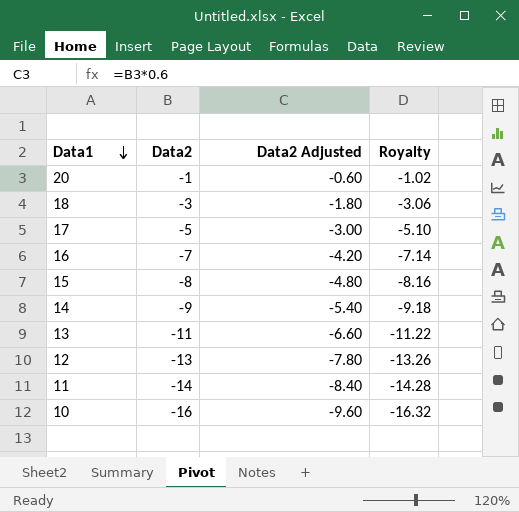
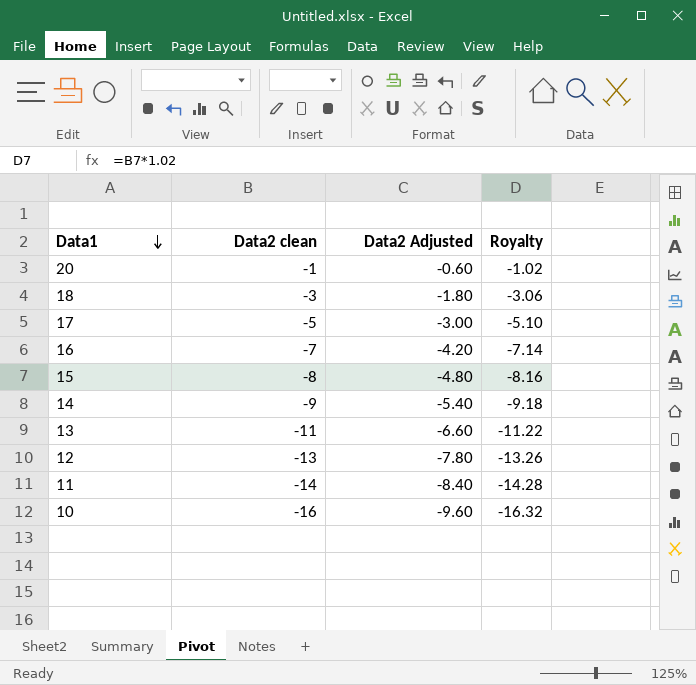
column name: Data2 -> Data2 clean

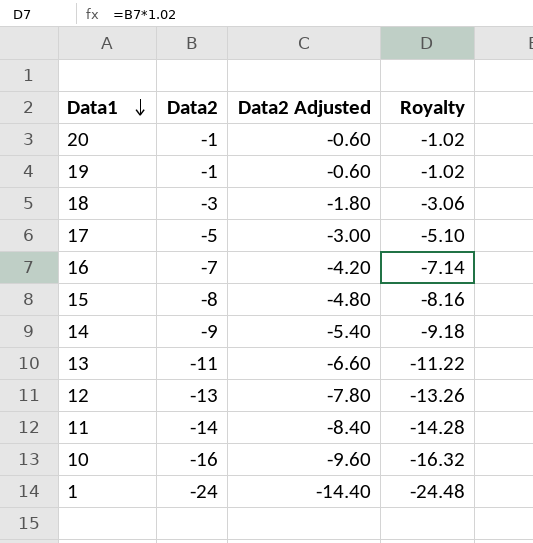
column name: Data2 clean -> Data2
row 19: none -> -1 | -0.60 | -1.02
row 1: none -> -24 | -14.40 | -24.48

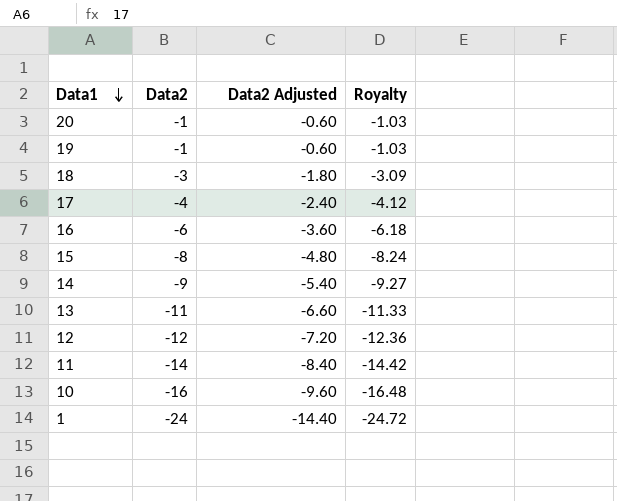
column Royalty | formula: [Data2] * 1.02 -> [Data2] * 1.03
17 | Data2: -5 -> -4
17 | Data2 Adjusted: -3.00 -> -2.40
16 | Data2: -7 -> -6
16 | Data2 Adjusted: -4.20 -> -3.60
12 | Data2: -13 -> -12
12 | Data2 Adjusted: -7.80 -> -7.20

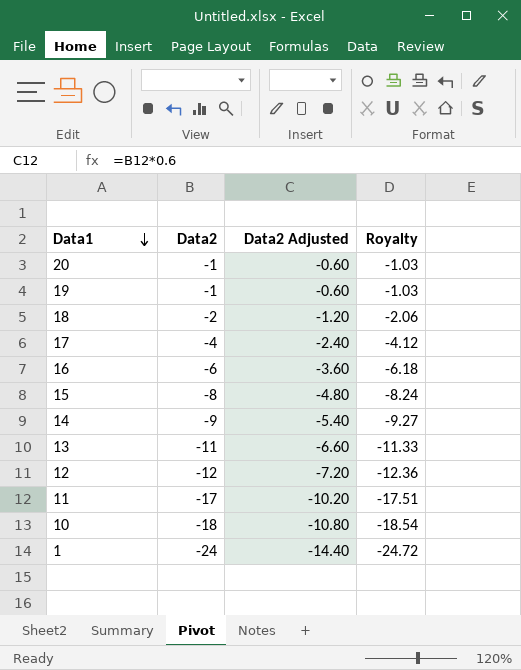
18 | Data2: -3 -> -2
18 | Data2 Adjusted: -1.80 -> -1.20
18 | Royalty: -3.09 -> -2.06
11 | Data2: -14 -> -17
11 | Data2 Adjusted: -8.40 -> -10.20
11 | Royalty: -14.42 -> -17.51
10 | Data2: -16 -> -18
10 | Data2 Adjusted: -9.60 -> -10.80
10 | Royalty: -16.48 -> -18.54

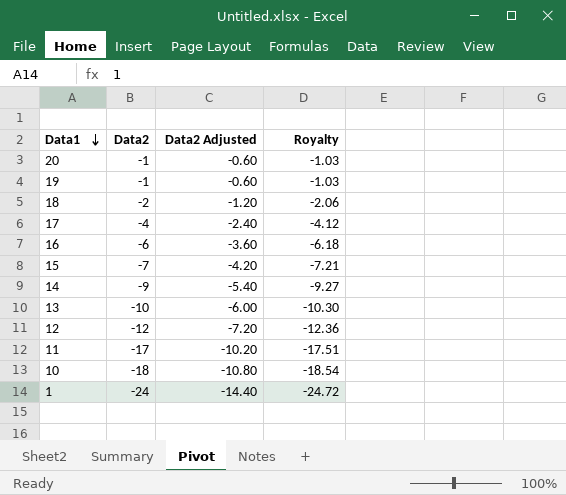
15 | Data2: -8 -> -7
15 | Data2 Adjusted: -4.80 -> -4.20
15 | Royalty: -8.24 -> -7.21
13 | Data2: -11 -> -10
13 | Data2 Adjusted: -6.60 -> -6.00
13 | Royalty: -11.33 -> -10.30

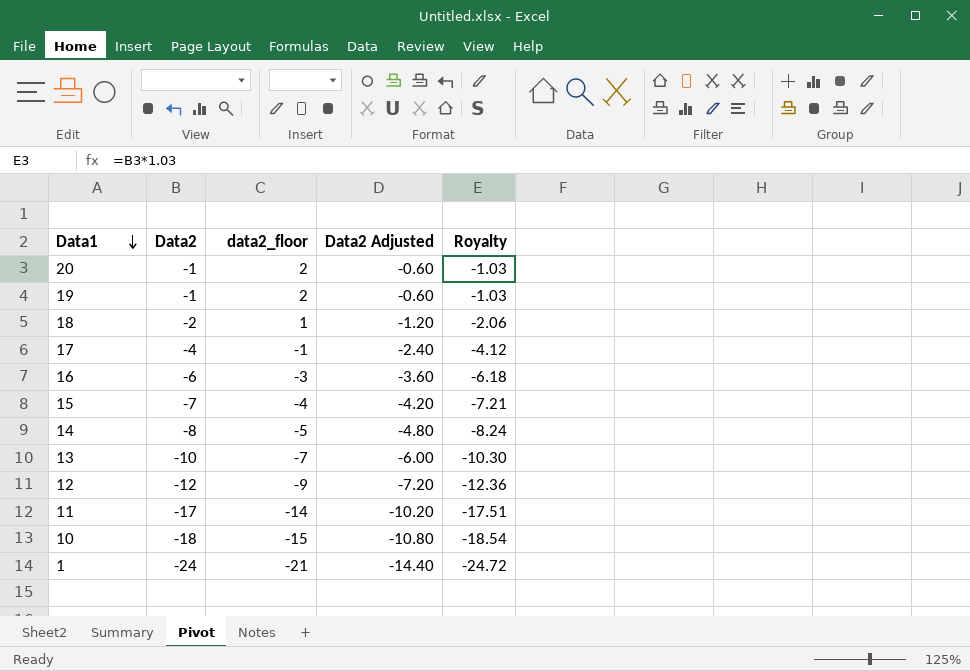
column data2_floor | formula: none -> [Data2] + 3
14 | Data2: -9 -> -8
14 | Data2 Adjusted: -5.40 -> -4.80
14 | Royalty: -9.27 -> -8.24

